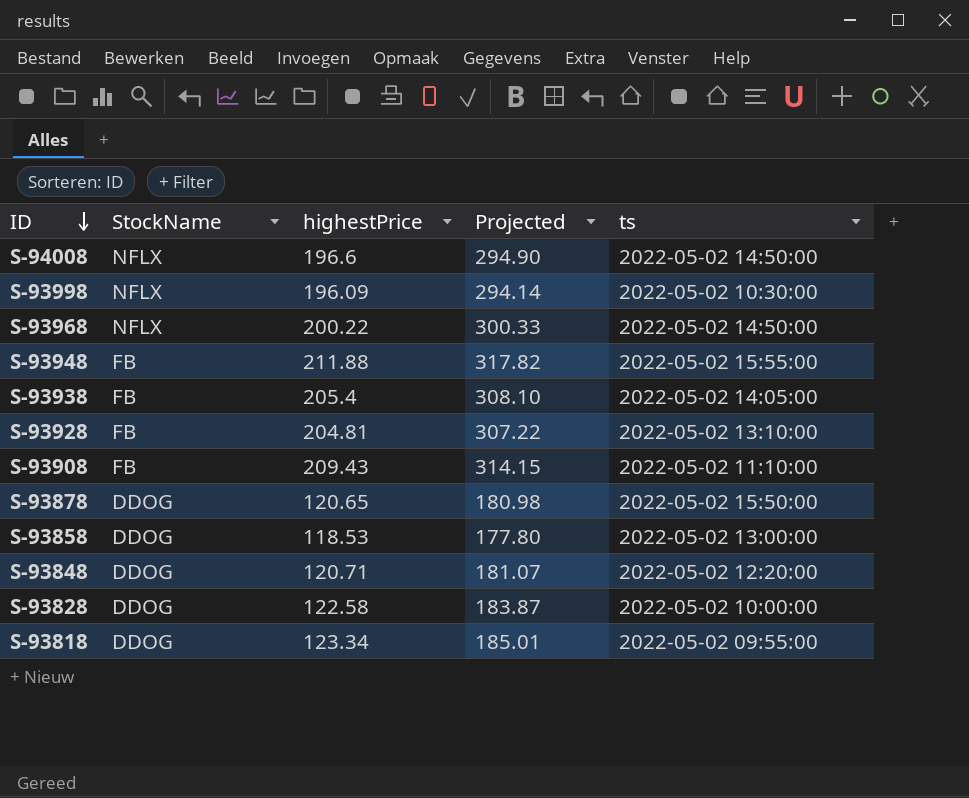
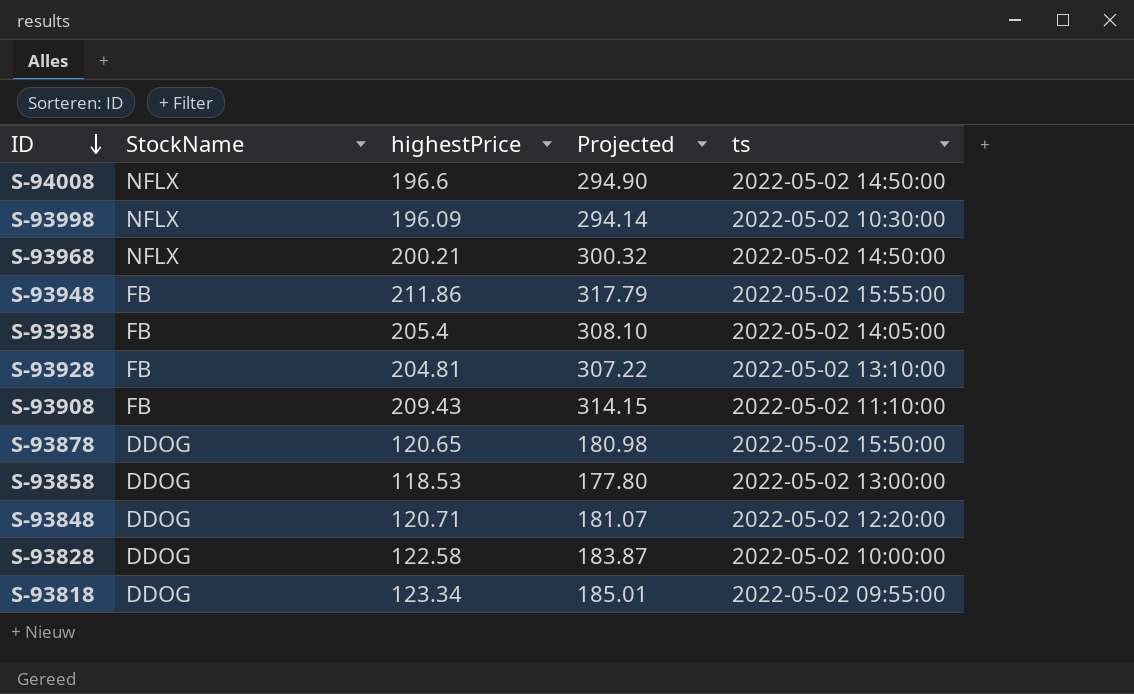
S-93968 | highestPrice: 200.22 -> 200.21
S-93968 | Projected: 300.33 -> 300.32
S-93948 | highestPrice: 211.88 -> 211.86
S-93948 | Projected: 317.82 -> 317.79

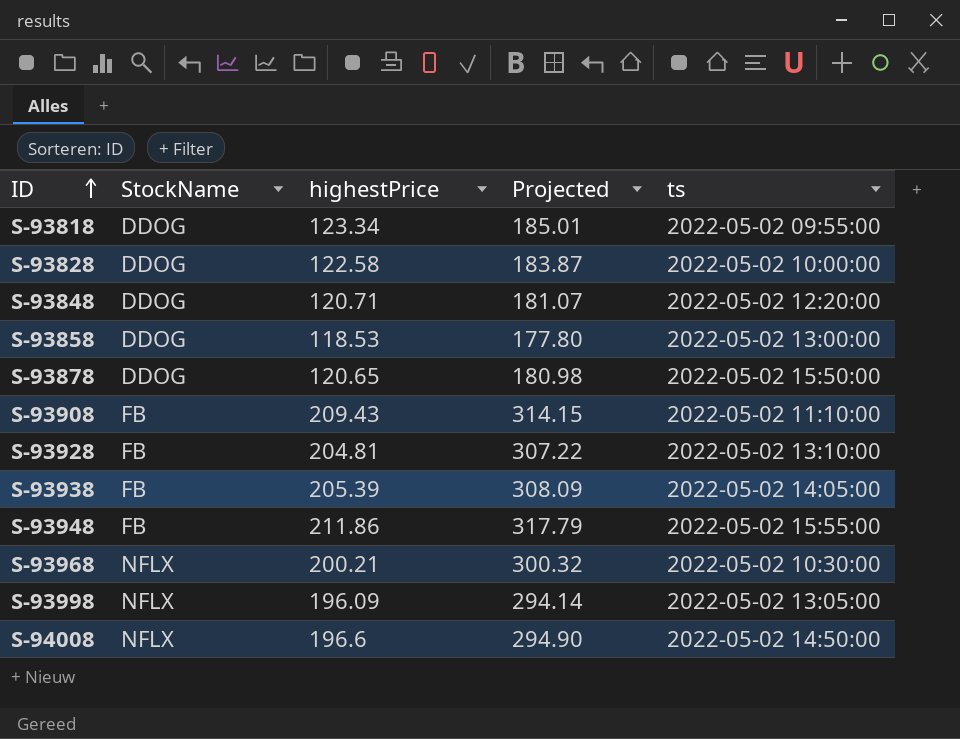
row order: ID descending -> ID ascending
S-93938 | highestPrice: 205.4 -> 205.39
S-93938 | Projected: 308.10 -> 308.09
S-93968 | ts: 2022-05-02 14:50:00 -> 2022-05-02 10:30:00
S-93998 | ts: 2022-05-02 10:30:00 -> 2022-05-02 13:05:00

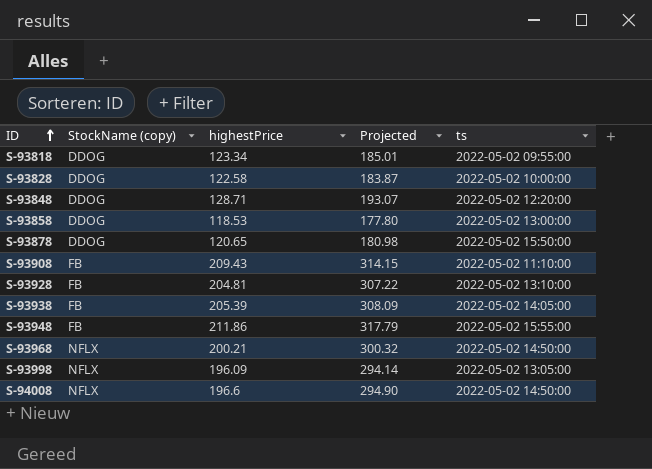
column name: StockName -> StockName (copy)
S-93848 | highestPrice: 120.71 -> 128.71
S-93848 | Projected: 181.07 -> 193.07
S-93968 | ts: 2022-05-02 10:30:00 -> 2022-05-02 14:50:00

